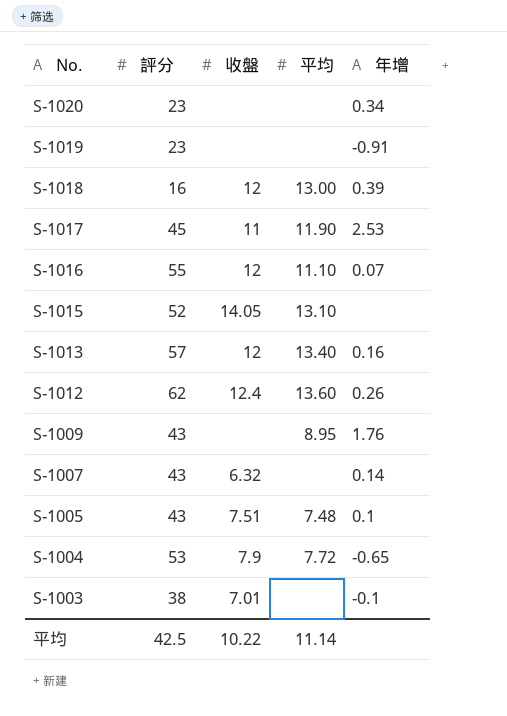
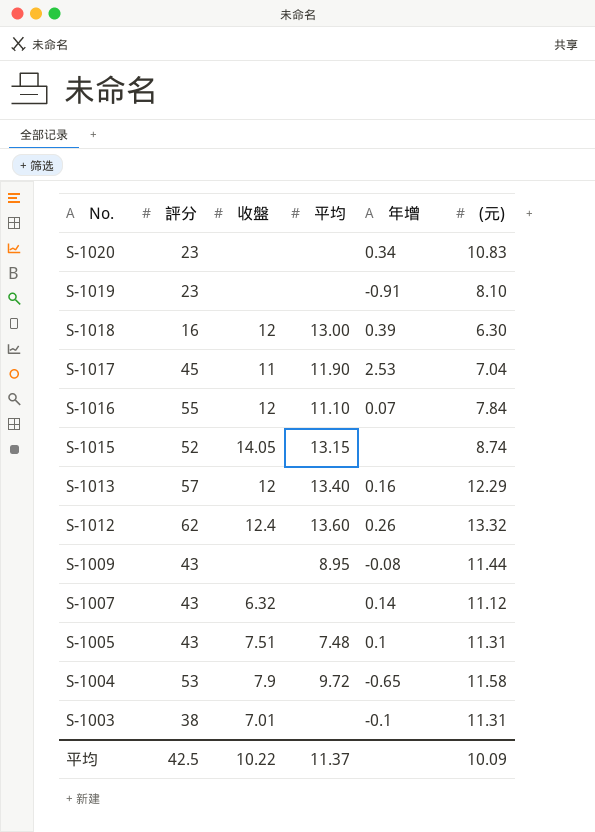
column (元) | position: none -> 6
S-1015 | 平均: 13.10 -> 13.15
S-1009 | 年增: 1.76 -> -0.08
S-1004 | 平均: 7.72 -> 9.72
平均 | 平均: 11.14 -> 11.37

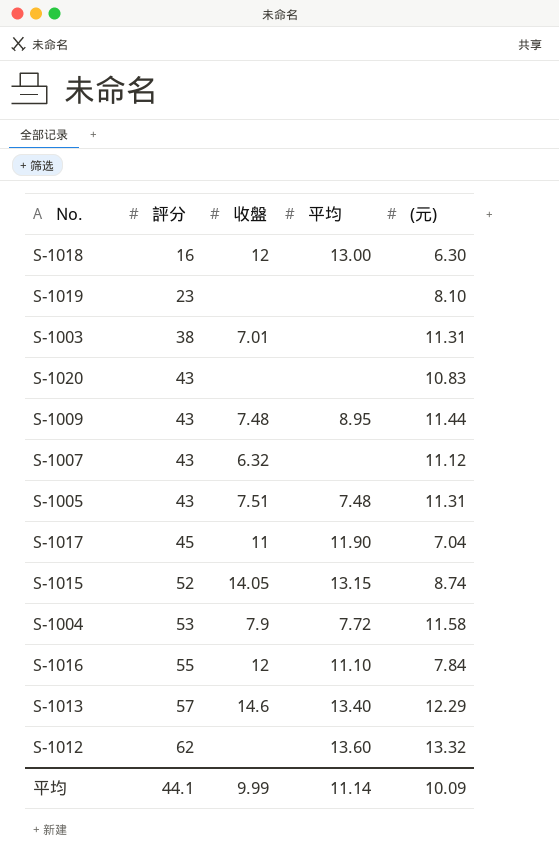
row order: No. descending -> 評分 ascending
column 年增 | position: 5 -> none
S-1020 | 評分: 23 -> 43
S-1009 | 收盤: none -> 7.48
S-1004 | 平均: 9.72 -> 7.72
S-1013 | 收盤: 12 -> 14.6
S-1012 | 收盤: 12.4 -> none
平均 | 評分: 42.5 -> 44.1
平均 | 收盤: 10.22 -> 9.99
平均 | 平均: 11.37 -> 11.14

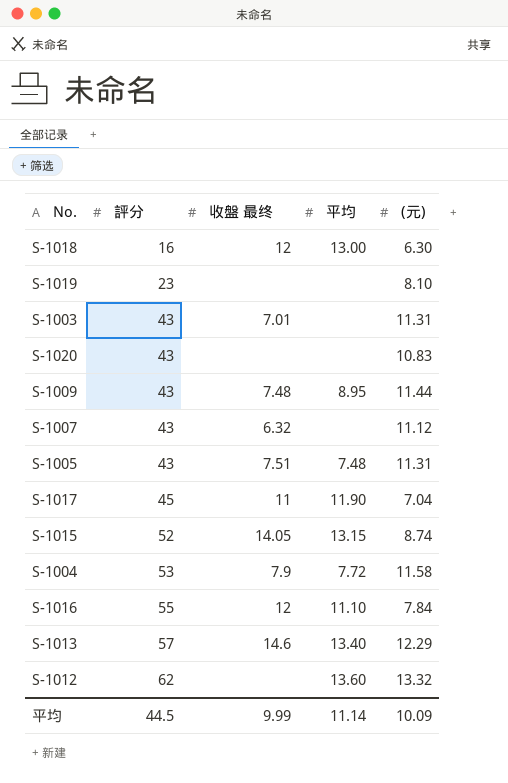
column name: 收盤 -> 收盤 最终
S-1003 | 評分: 38 -> 43
平均 | 評分: 44.1 -> 44.5

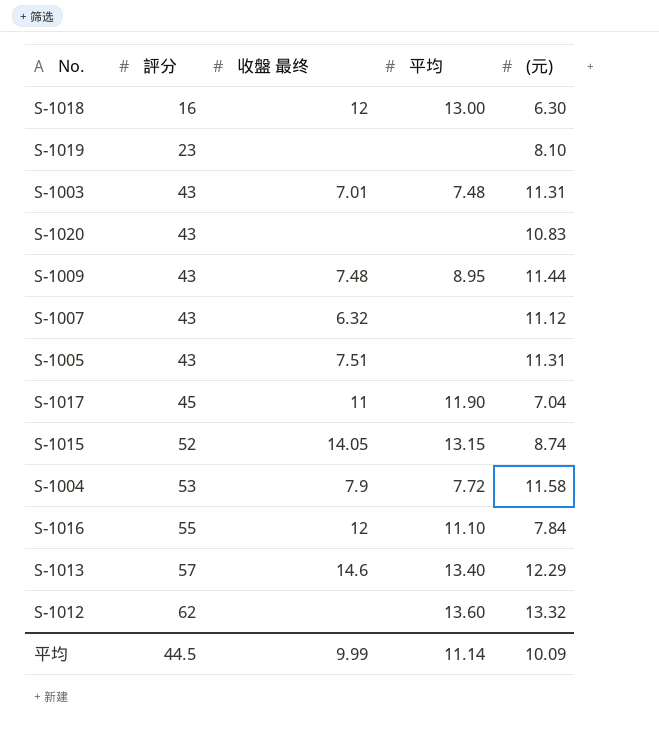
S-1003 | 平均: none -> 7.48
S-1005 | 平均: 7.48 -> none

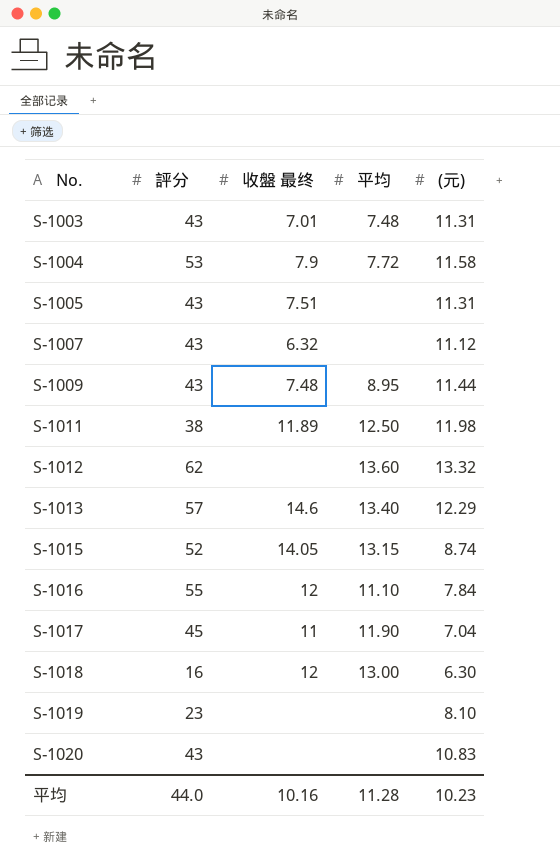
row order: 評分 ascending -> No. ascending
row S-1011: none -> 38 | 11.89 | 12.50 | 11.98
平均 | 評分: 44.5 -> 44.0
平均 | 收盤 最终: 9.99 -> 10.16
平均 | 平均: 11.14 -> 11.28
平均 | (元): 10.09 -> 10.23

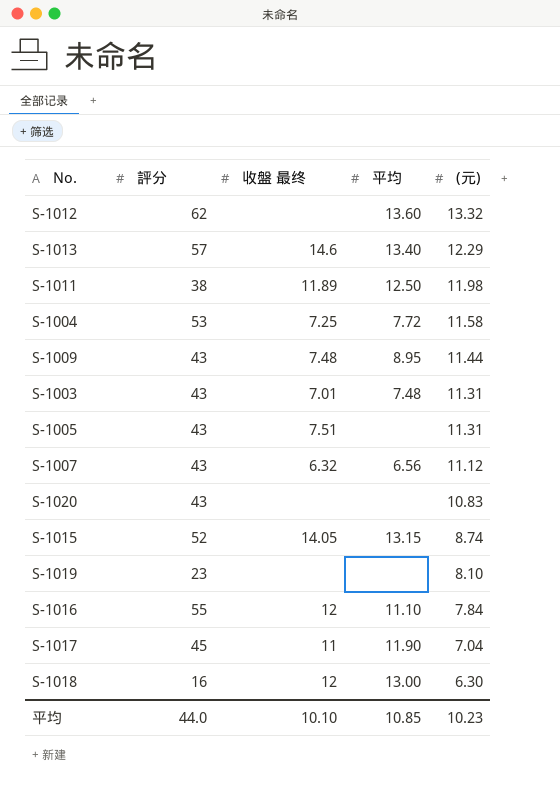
row order: No. ascending -> (元) descending
S-1004 | 收盤 最终: 7.9 -> 7.25
S-1007 | 平均: none -> 6.56
平均 | 收盤 最终: 10.16 -> 10.10
平均 | 平均: 11.28 -> 10.85

